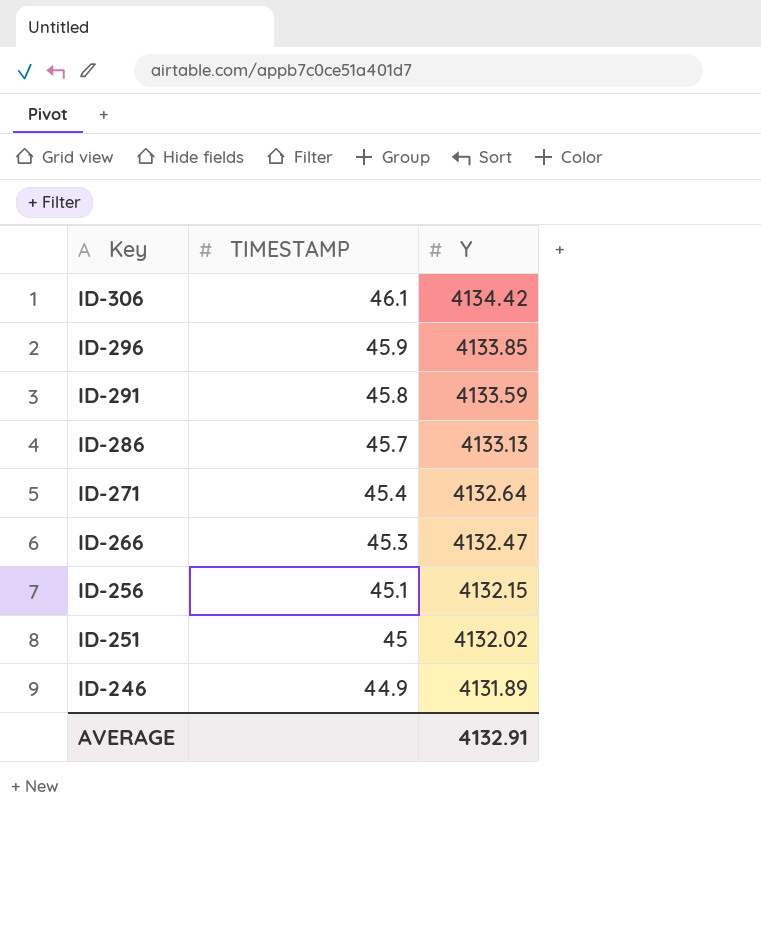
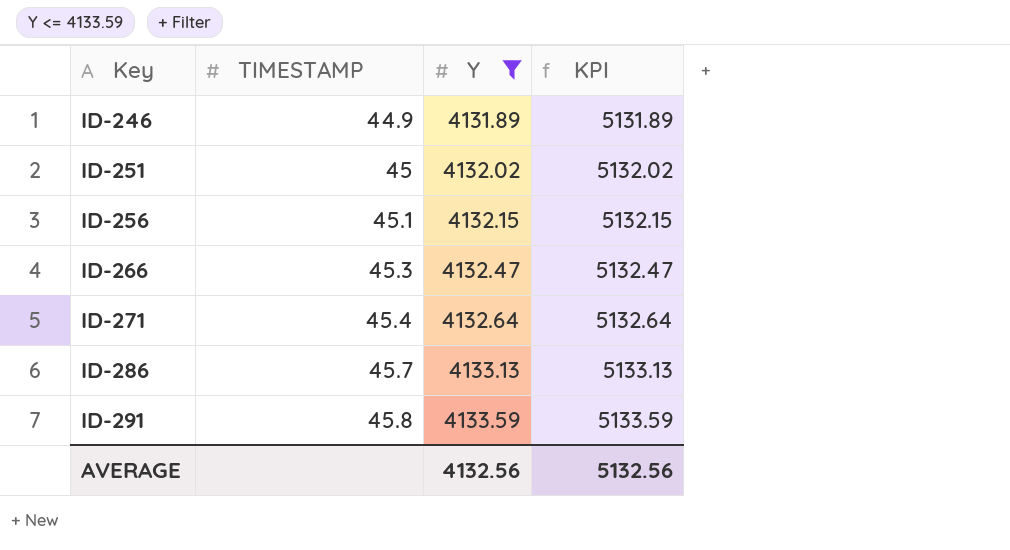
filter: none -> Y <= 4133.59
row order: Key descending -> Key ascending
column KPI | formula: none -> [Y] + 1000
AVERAGE | Y: 4132.91 -> 4132.56

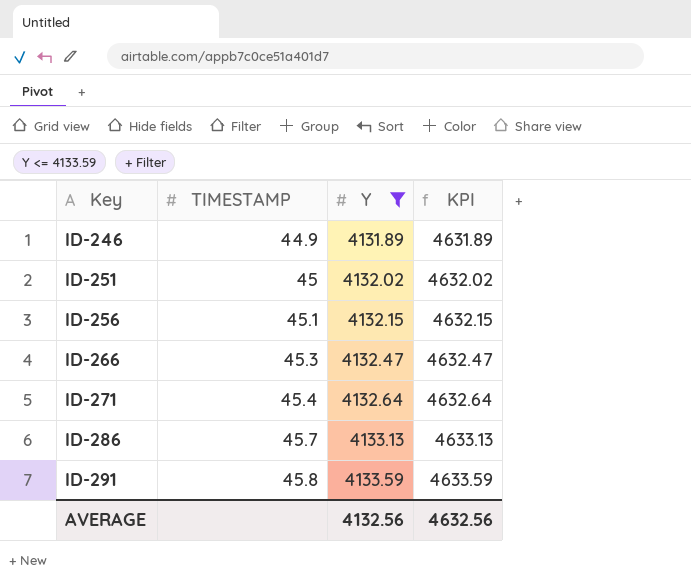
column KPI | formula: [Y] + 1000 -> [Y] + 500
AVERAGE | KPI: 5132.56 -> 4632.56

